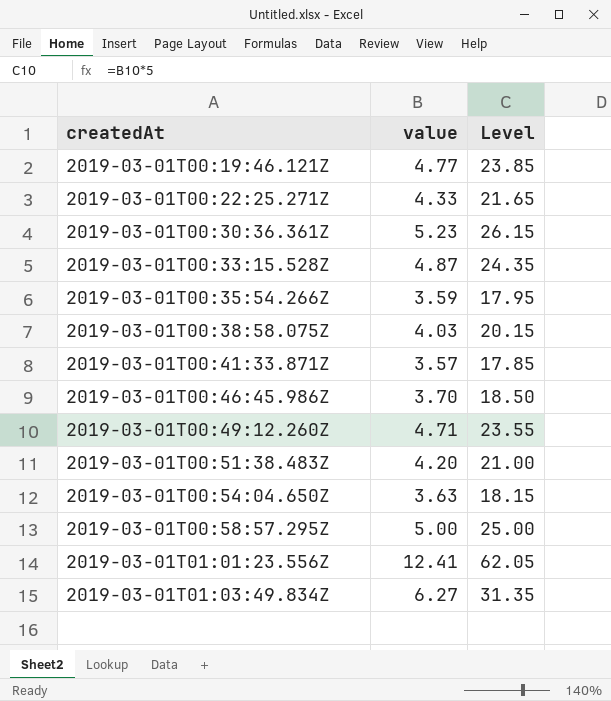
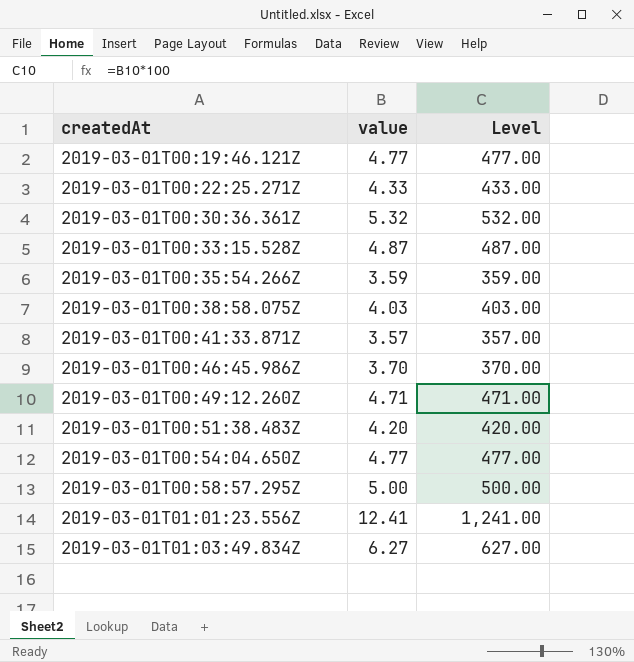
column Level | formula: [value] * 5 -> [value] * 100
2019-03-01T00:30:36.361Z | value: 5.23 -> 5.32
2019-03-01T00:54:04.650Z | value: 3.63 -> 4.77

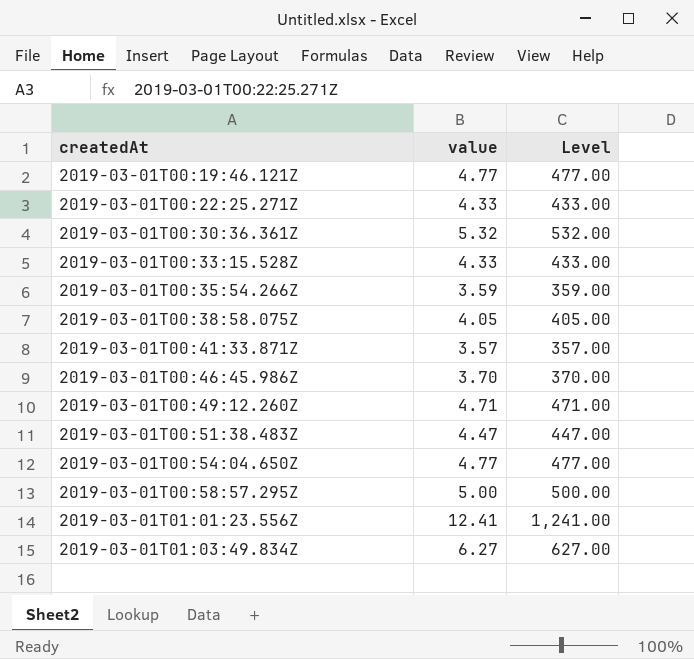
2019-03-01T00:33:15.528Z | value: 4.87 -> 4.33
2019-03-01T00:33:15.528Z | Level: 487.00 -> 433.00
2019-03-01T00:38:58.075Z | value: 4.03 -> 4.05
2019-03-01T00:38:58.075Z | Level: 403.00 -> 405.00
2019-03-01T00:51:38.483Z | value: 4.20 -> 4.47
2019-03-01T00:51:38.483Z | Level: 420.00 -> 447.00

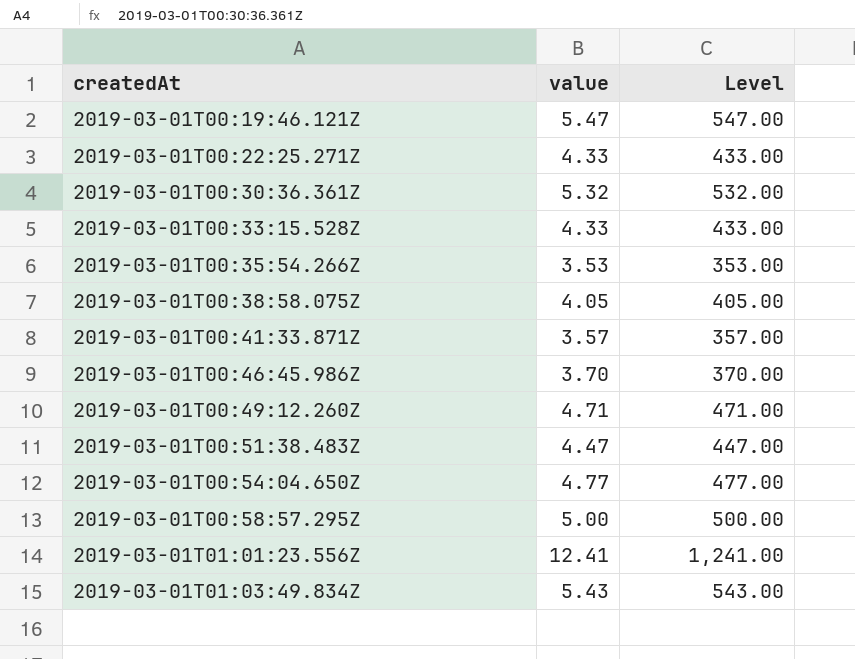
2019-03-01T00:19:46.121Z | value: 4.77 -> 5.47
2019-03-01T00:19:46.121Z | Level: 477.00 -> 547.00
2019-03-01T00:35:54.266Z | value: 3.59 -> 3.53
2019-03-01T00:35:54.266Z | Level: 359.00 -> 353.00
2019-03-01T01:03:49.834Z | value: 6.27 -> 5.43
2019-03-01T01:03:49.834Z | Level: 627.00 -> 543.00

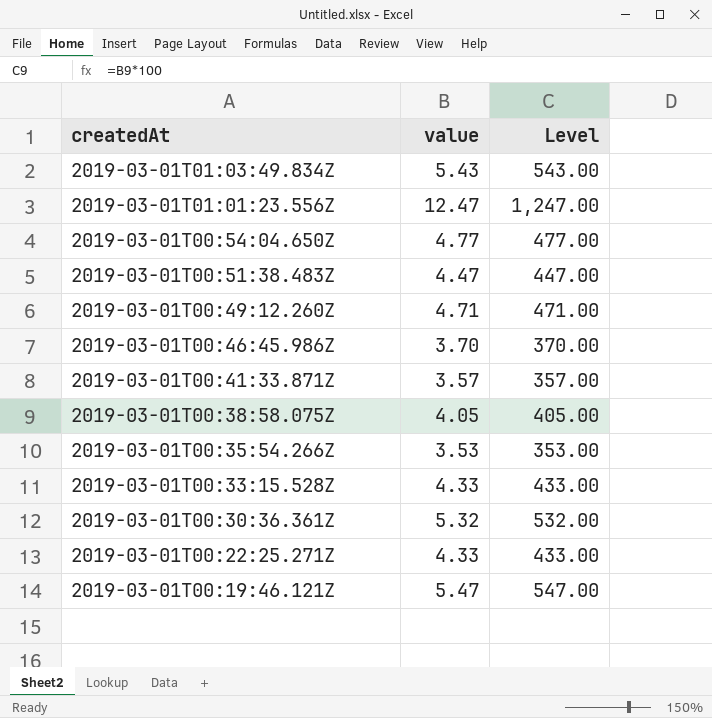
row order: createdAt ascending -> createdAt descending
row 2019-03-01T00:58:57.295Z: 5.00 | 500.00 -> none
2019-03-01T01:01:23.556Z | value: 12.41 -> 12.47
2019-03-01T01:01:23.556Z | Level: 1,241.00 -> 1,247.00

